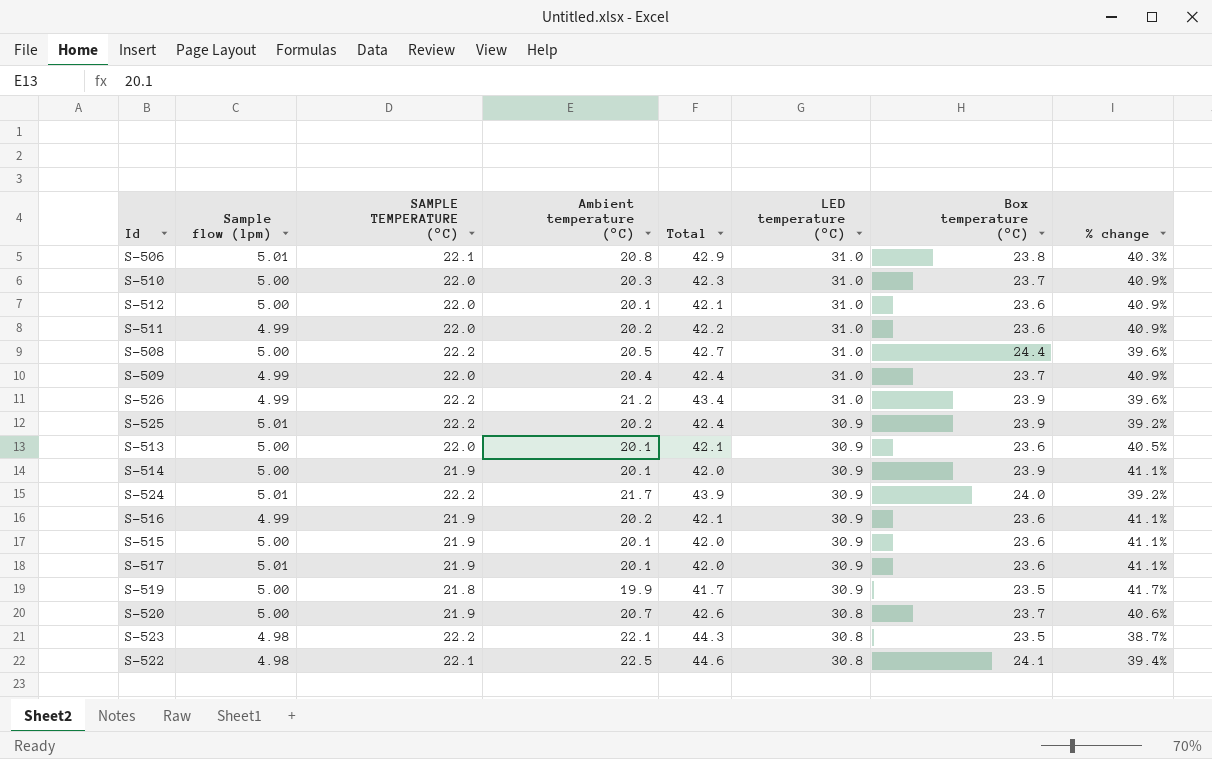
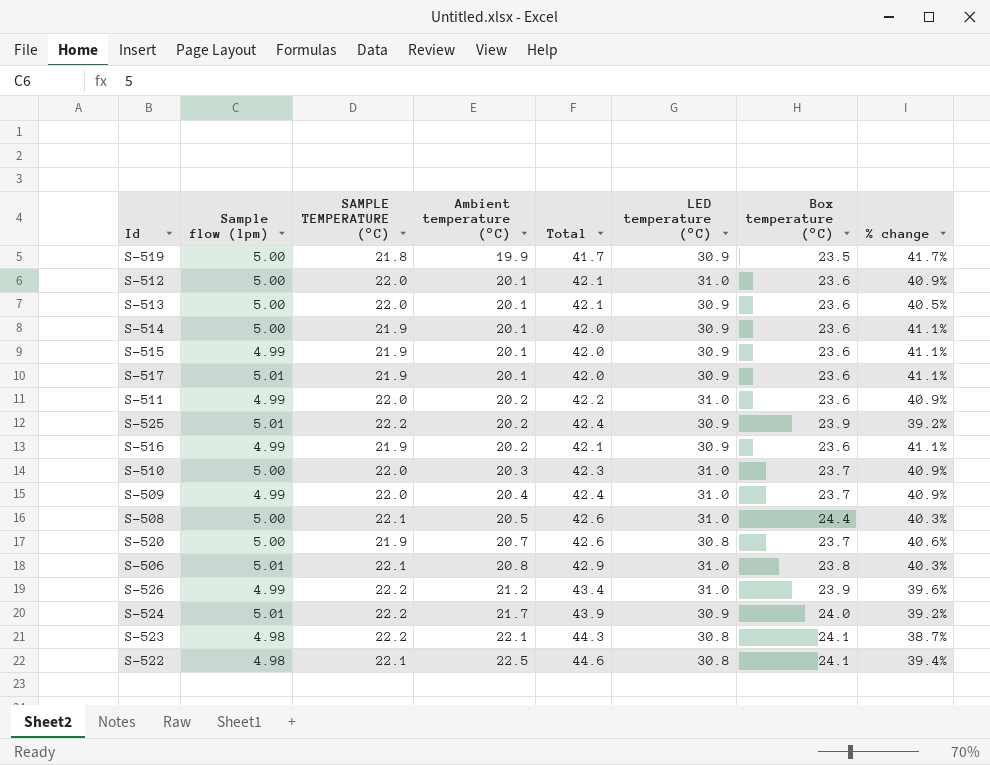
row order: LED temperature (°C) descending -> Ambient temperature (°C) ascending
S-514 | Box temperature (°C): 23.9 -> 23.6
S-515 | Sample flow (lpm): 5.00 -> 4.99
S-508 | SAMPLE TEMPERATURE (°C): 22.2 -> 22.1
S-508 | Total: 42.7 -> 42.6
S-508 | % change: 39.6% -> 40.3%
S-523 | Box temperature (°C): 23.5 -> 24.1

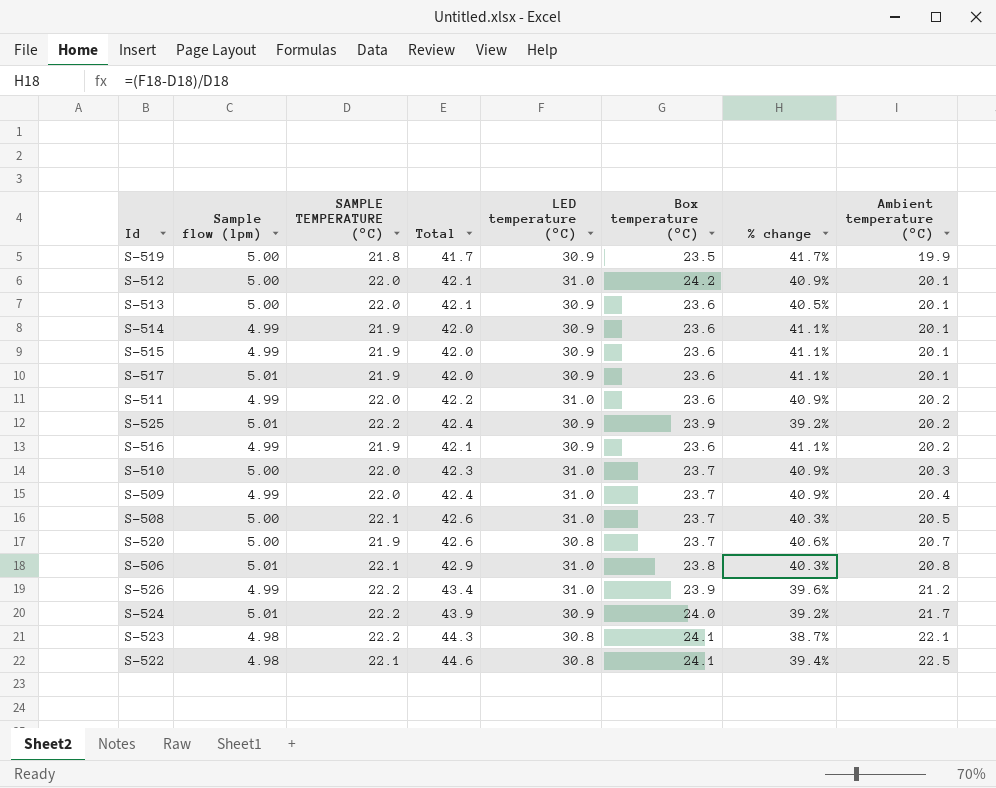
column Ambient temperature (°C) | position: 4 -> 8
S-512 | Box temperature (°C): 23.6 -> 24.2
S-514 | Sample flow (lpm): 5.00 -> 4.99
S-508 | Box temperature (°C): 24.4 -> 23.7

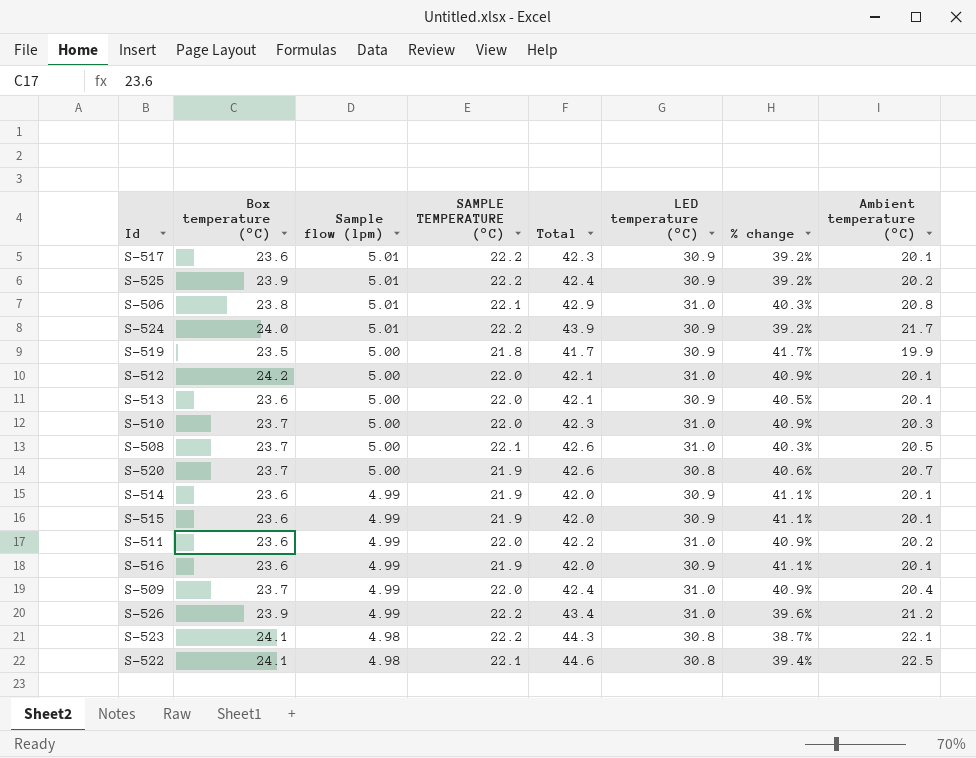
row order: Ambient temperature (°C) ascending -> Sample flow (lpm) descending
column Box temperature (°C) | position: 6 -> 2
S-517 | SAMPLE TEMPERATURE (°C): 21.9 -> 22.2
S-517 | Total: 42.0 -> 42.3
S-517 | % change: 41.1% -> 39.2%
S-516 | Total: 42.1 -> 42.0
S-516 | Ambient temperature (°C): 20.2 -> 20.1

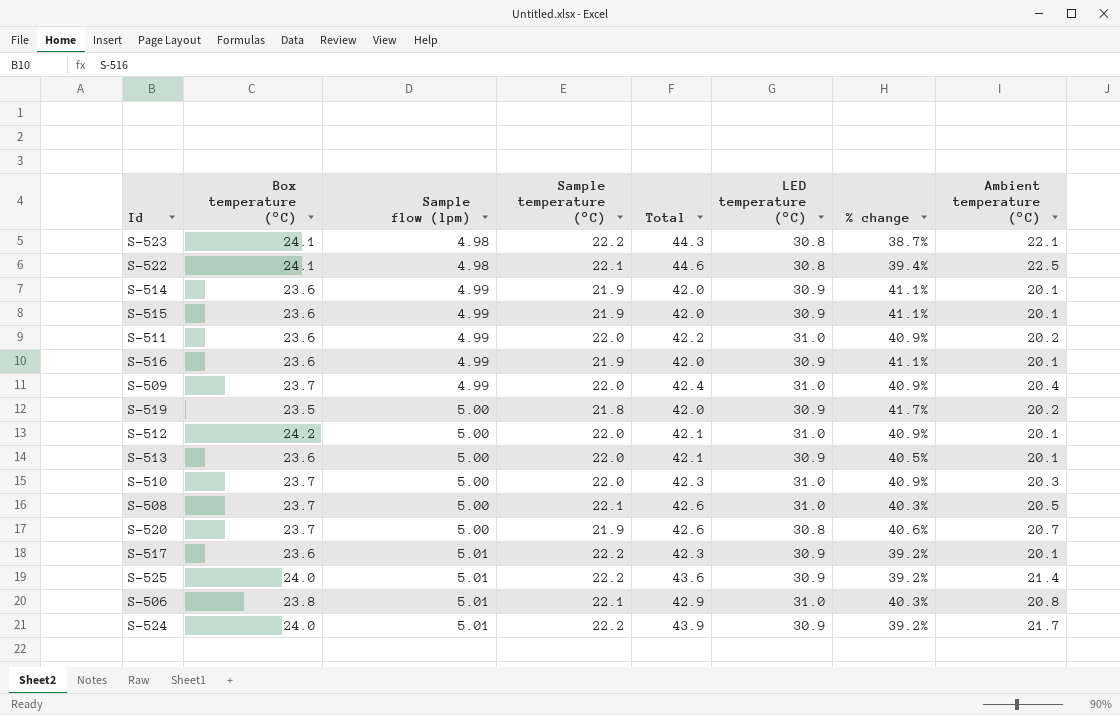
row order: Sample flow (lpm) descending -> Sample flow (lpm) ascending
column name: SAMPLE TEMPERATURE (°C) -> Sample temperature (°C)
row S-526: 23.9 | 4.99 | 22.2 | 43.4 | 31.0 | 39.6% | 21.2 -> none
S-519 | Total: 41.7 -> 42.0
S-519 | Ambient temperature (°C): 19.9 -> 20.2
S-525 | Box temperature (°C): 23.9 -> 24.0
S-525 | Total: 42.4 -> 43.6
S-525 | Ambient temperature (°C): 20.2 -> 21.4

